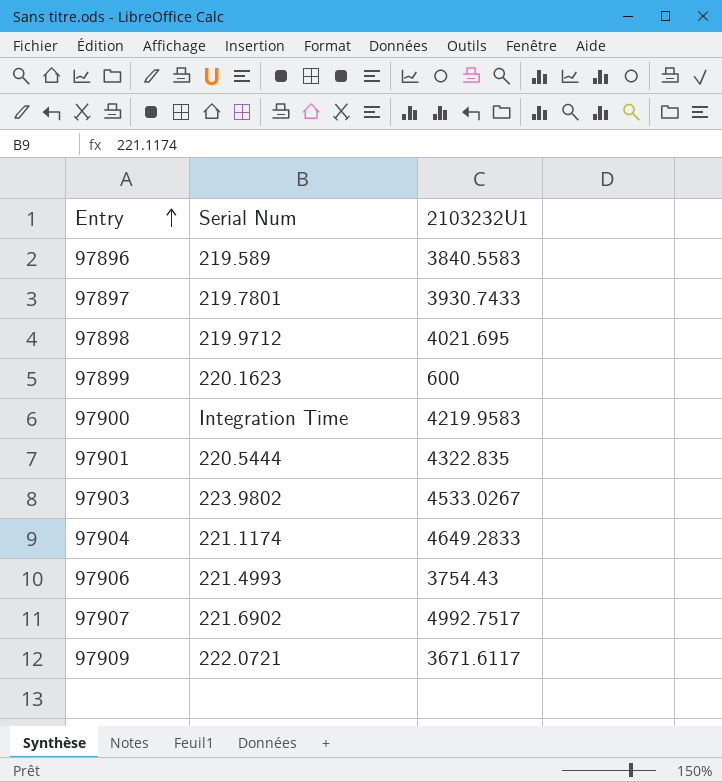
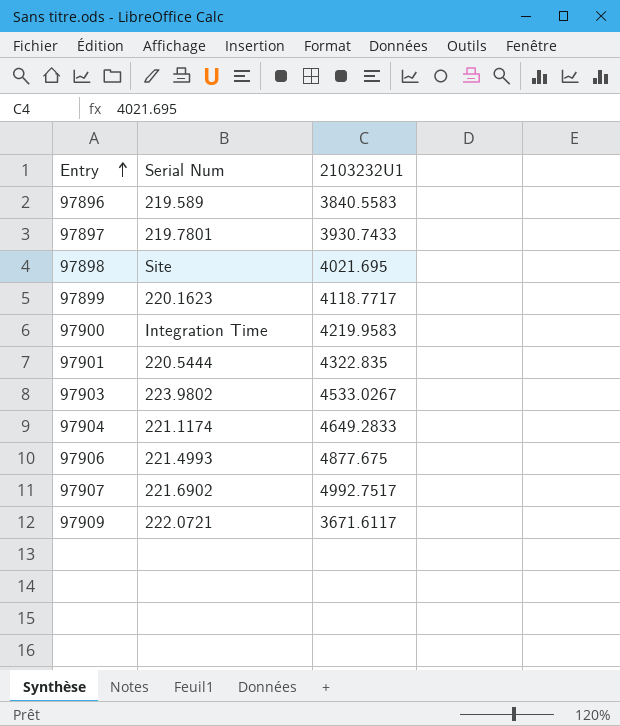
97898 | Serial Num: 219.9712 -> Site
97899 | 2103232U1: 600 -> 4118.7717
97906 | 2103232U1: 3754.43 -> 4877.675

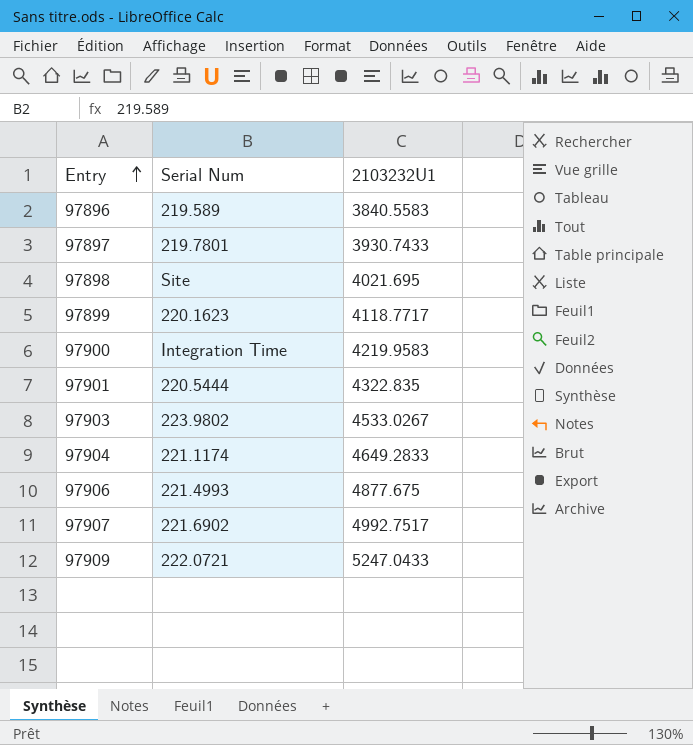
97909 | 2103232U1: 3671.6117 -> 5247.0433

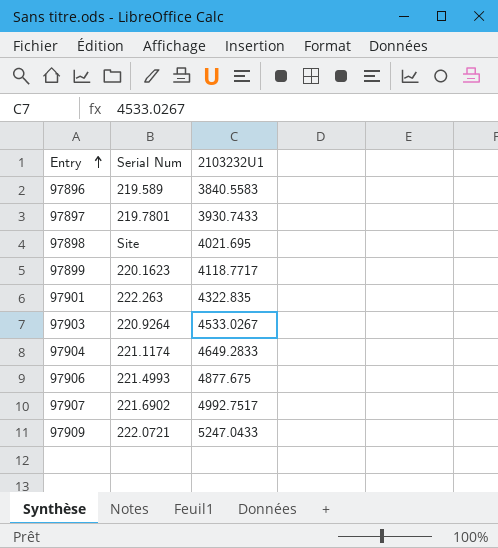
row 97900: Integration Time | 4219.9583 -> none
97901 | Serial Num: 220.5444 -> 222.263
97903 | Serial Num: 223.9802 -> 220.9264

